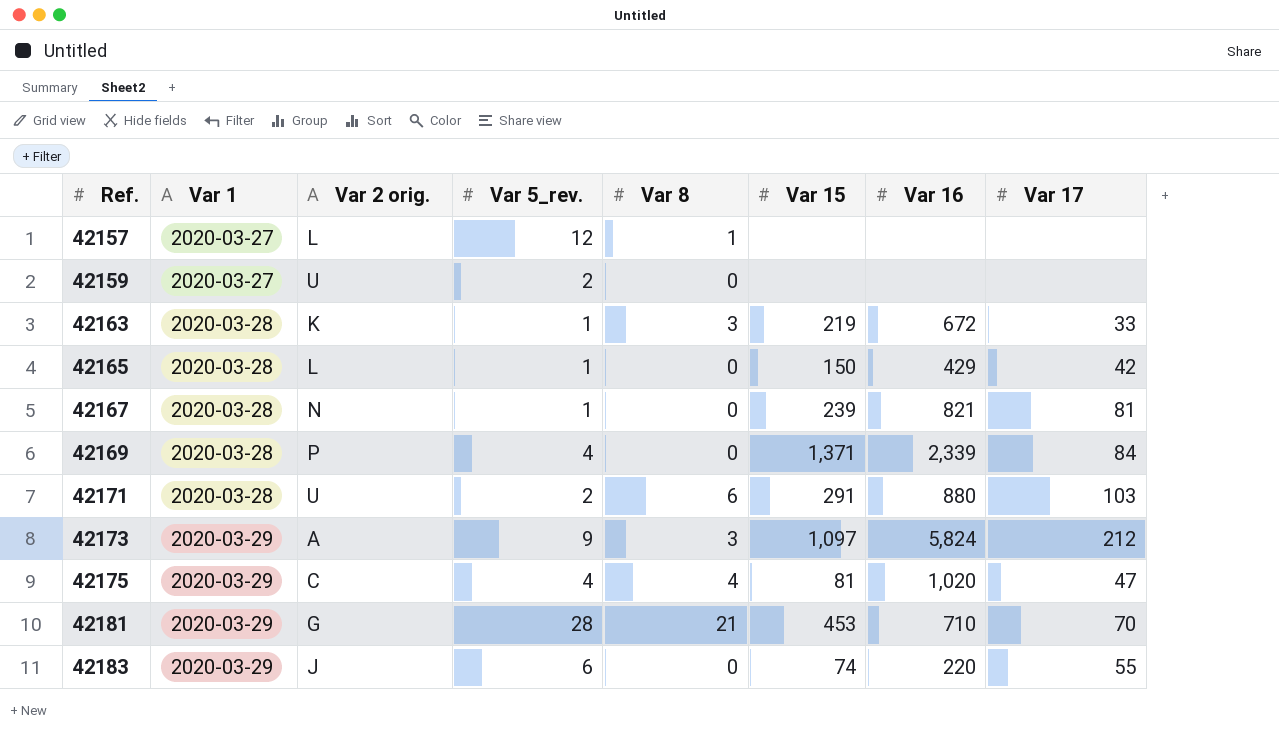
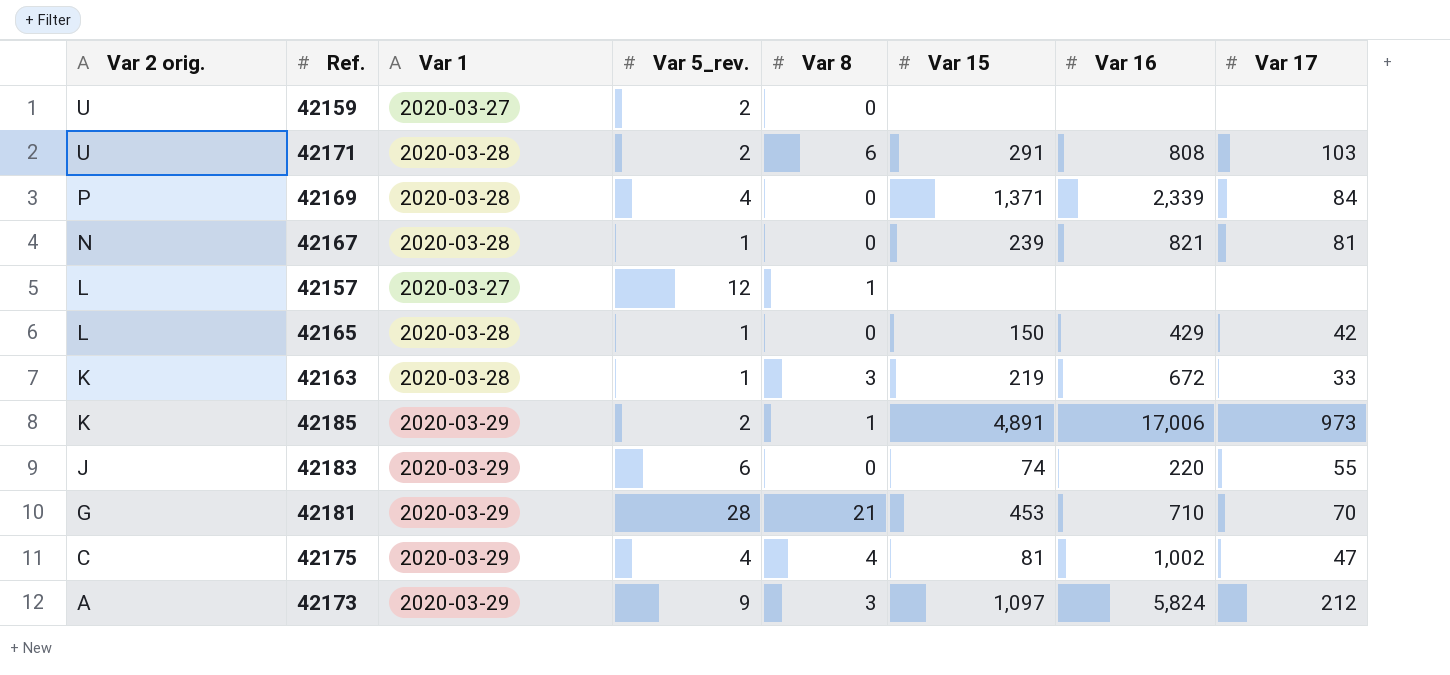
row order: Ref. ascending -> Var 2 orig. descending
column Var 2 orig. | position: 3 -> 1
42171 | Var 16: 880 -> 808
row 42185: none -> K | 2020-03-29 | 2 | 1 | 4,891 | 17,006 | 973
42175 | Var 16: 1,020 -> 1,002

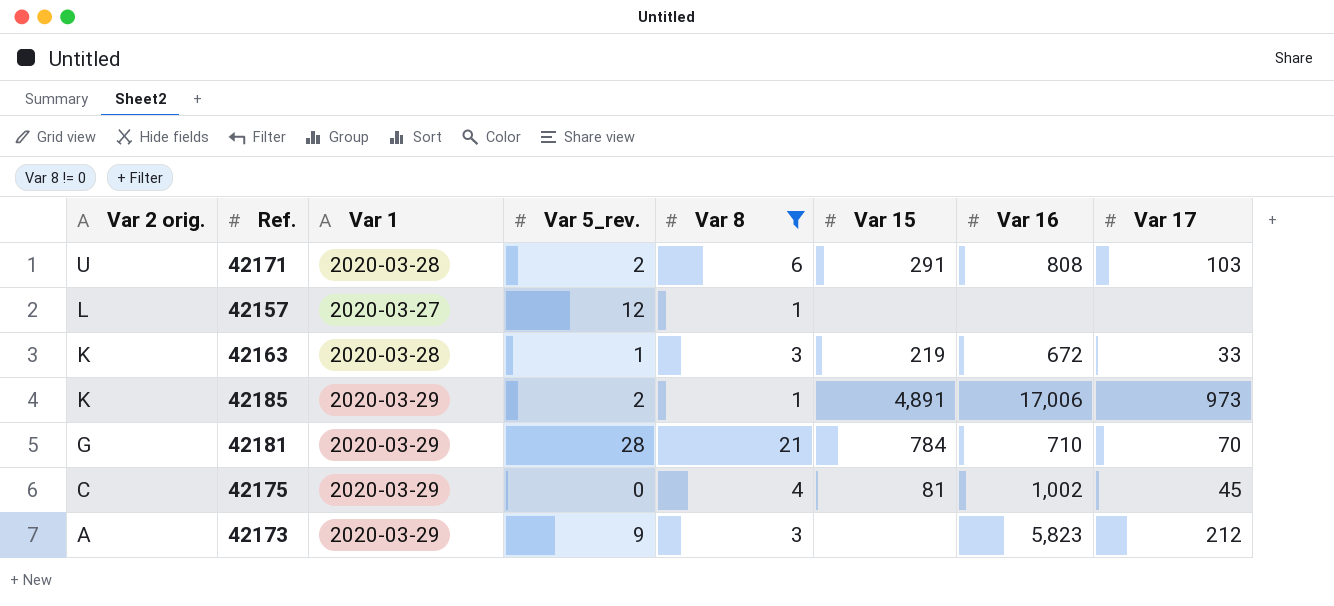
filter: none -> Var 8 != 0
42181 | Var 15: 453 -> 784
42175 | Var 5_rev.: 4 -> 0
42175 | Var 17: 47 -> 45
42173 | Var 15: 1,097 -> none
42173 | Var 16: 5,824 -> 5,823

